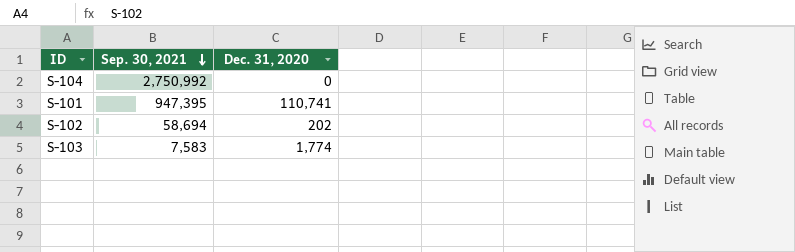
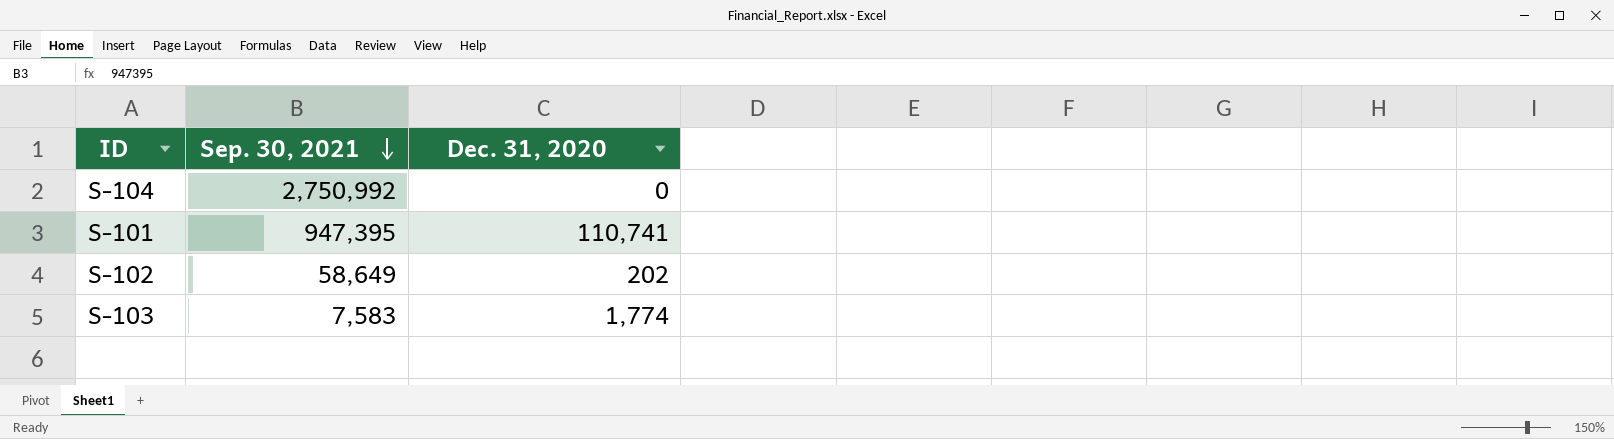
S-102 | Sep. 30, 2021: 58,694 -> 58,649

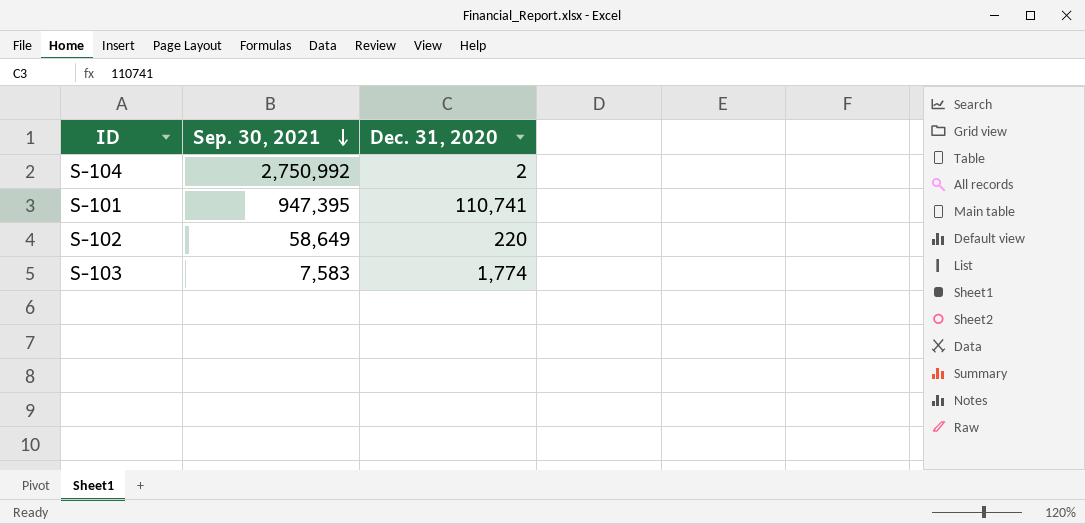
S-104 | Dec. 31, 2020: 0 -> 2
S-102 | Dec. 31, 2020: 202 -> 220

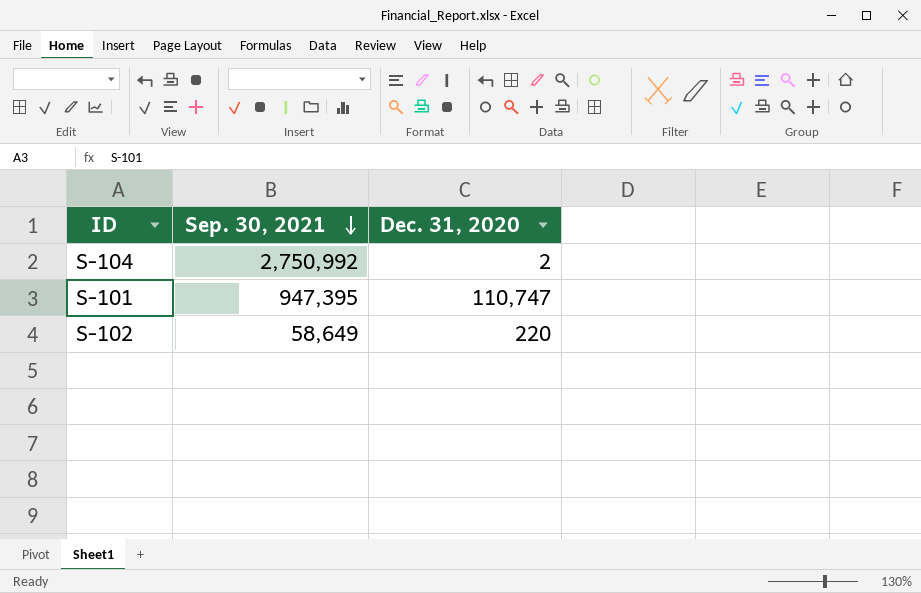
row S-103: 7,583 | 1,774 -> none
S-101 | Dec. 31, 2020: 110,741 -> 110,747

